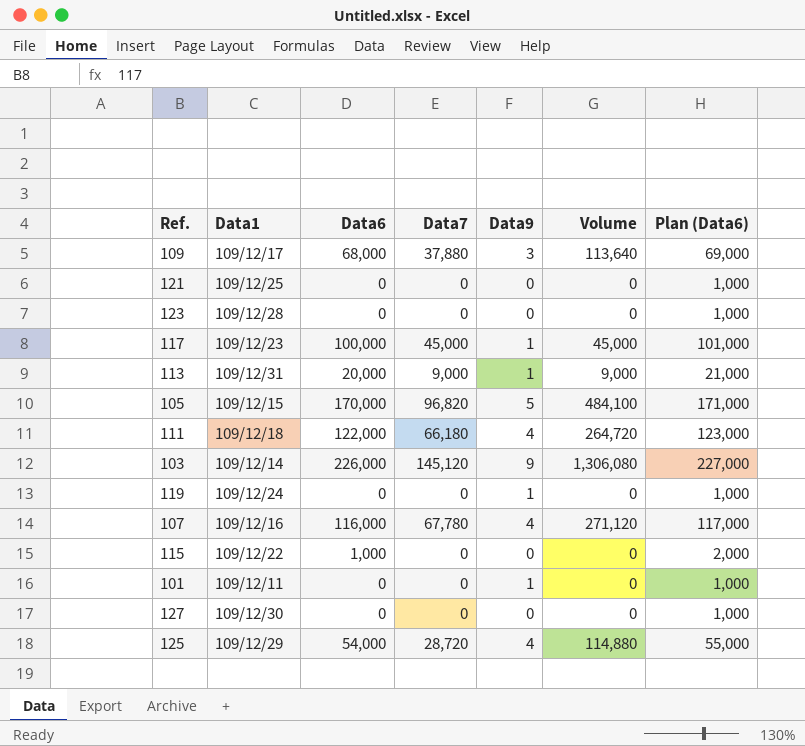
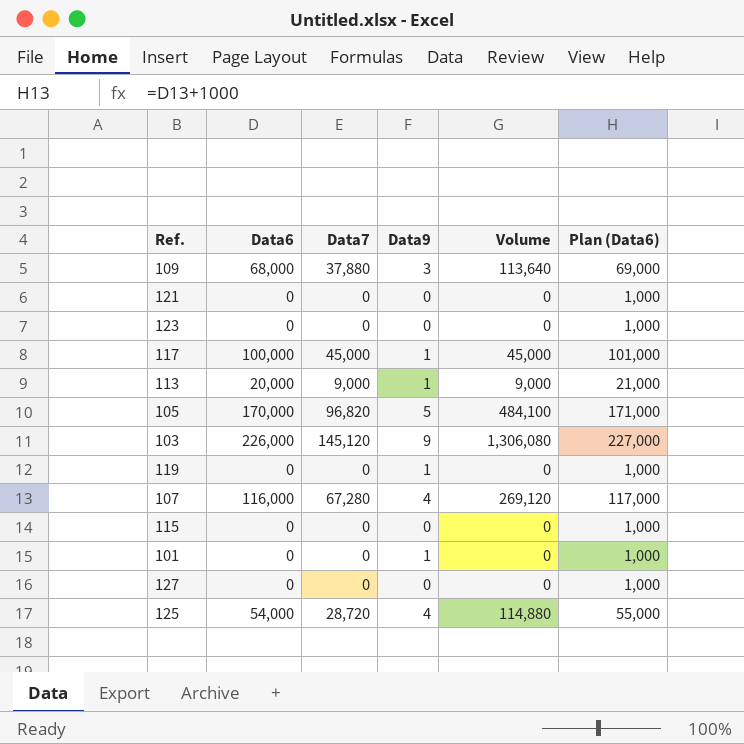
column Data1 | position: 2 -> none
row 111: 109/12/18 | 122,000 | 66,180 | 4 | 264,720 | 123,000 -> none
107 | Data7: 67,780 -> 67,280
107 | Volume: 271,120 -> 269,120
115 | Data6: 1,000 -> 0
115 | Plan (Data6): 2,000 -> 1,000

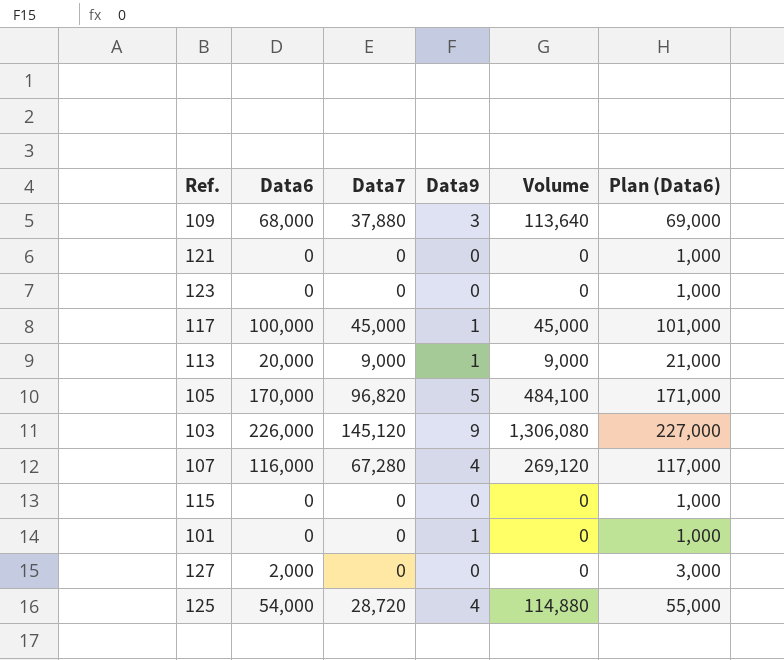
row 119: 0 | 0 | 1 | 0 | 1,000 -> none
127 | Data6: 0 -> 2,000
127 | Plan (Data6): 1,000 -> 3,000

